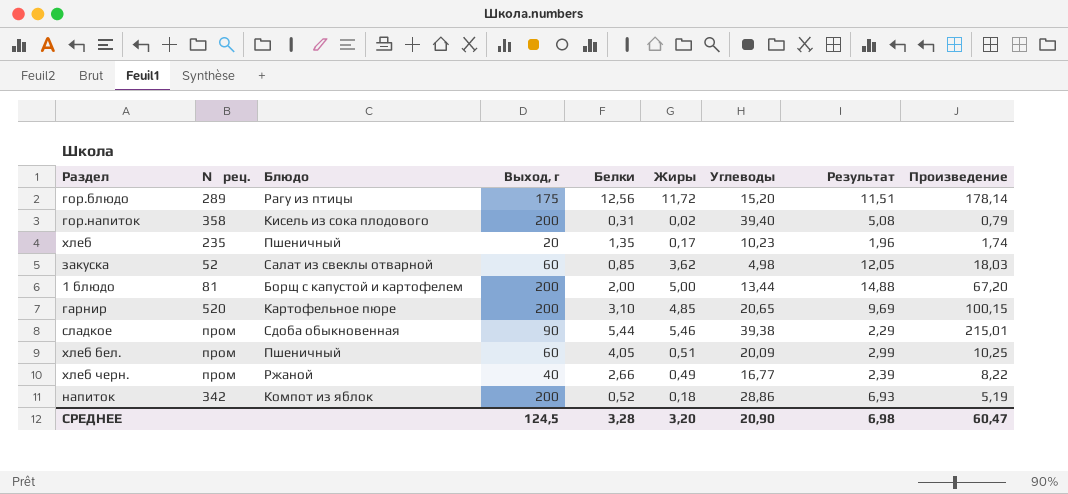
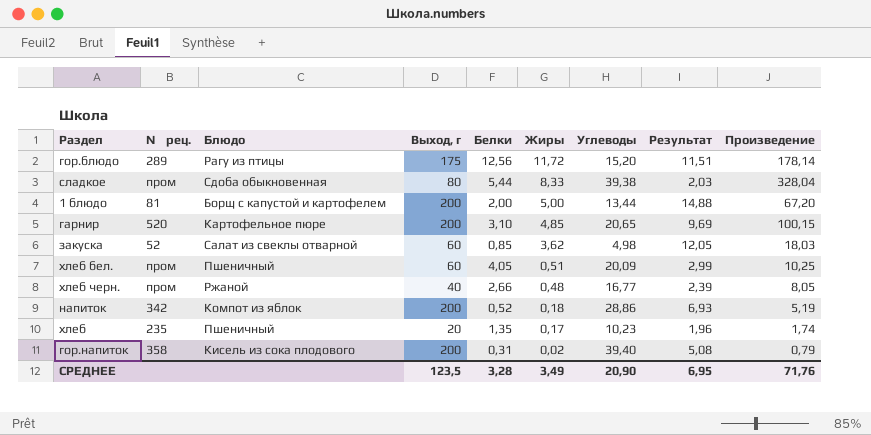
row order: none -> Жиры descending
сладкое | Выход, г: 90 -> 80
сладкое | Жиры: 5,46 -> 8,33
сладкое | Результат: 2,29 -> 2,03
сладкое | Произведение: 215,01 -> 328,04
хлеб черн. | Жиры: 0,49 -> 0,48
хлеб черн. | Произведение: 8,22 -> 8,05
СРЕДНЕЕ | Выход, г: 124,5 -> 123,5
СРЕДНЕЕ | Жиры: 3,20 -> 3,49
СРЕДНЕЕ | Результат: 6,98 -> 6,95
СРЕДНЕЕ | Произведение: 60,47 -> 71,76

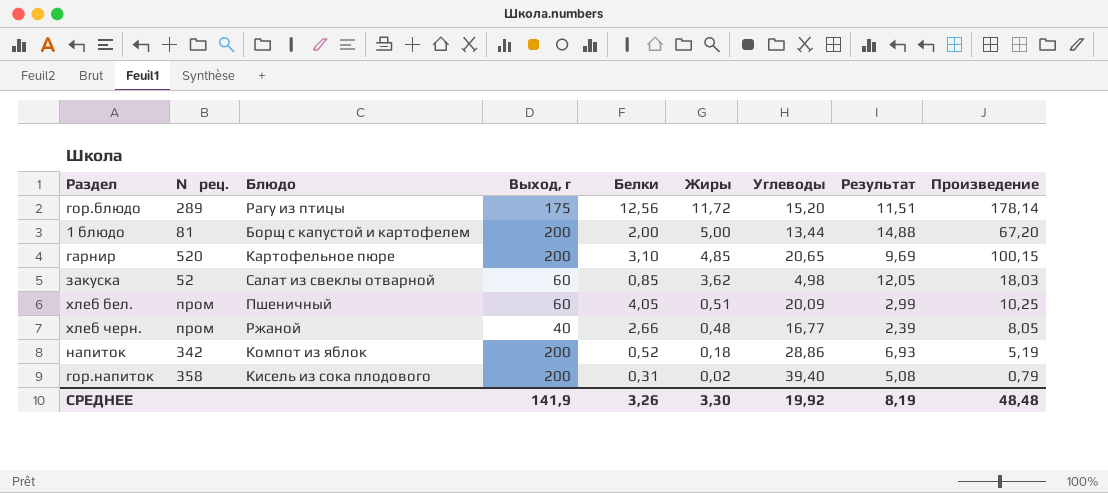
row сладкое: пром | Сдоба обыкновенная | 80 | 5,44 | 8,33 | 39,38 | 2,03 | 328,04 -> none
row хлеб: 235 | Пшеничный | 20 | 1,35 | 0,17 | 10,23 | 1,96 | 1,74 -> none
СРЕДНЕЕ | Выход, г: 123,5 -> 141,9
СРЕДНЕЕ | Белки: 3,28 -> 3,26
СРЕДНЕЕ | Жиры: 3,49 -> 3,30
СРЕДНЕЕ | Углеводы: 20,90 -> 19,92
СРЕДНЕЕ | Результат: 6,95 -> 8,19
СРЕДНЕЕ | Произведение: 71,76 -> 48,48

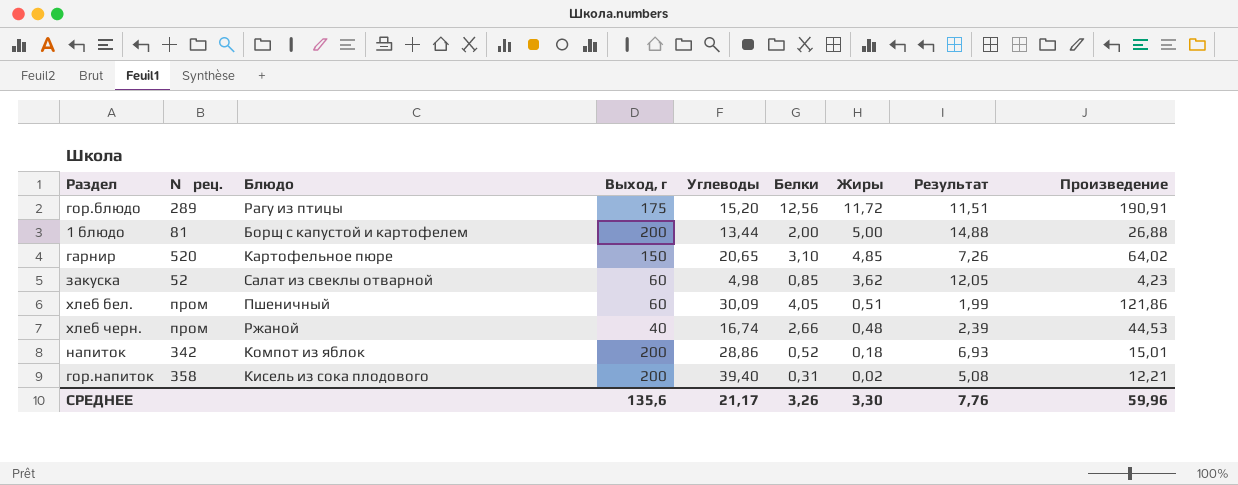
column Углеводы | position: 7 -> 5
column Произведение | formula: [Жиры] * [Углеводы] -> [Углеводы] * [Белки]
гарнир | Выход, г: 200 -> 150
гарнир | Результат: 9,69 -> 7,26
хлеб бел. | Углеводы: 20,09 -> 30,09
хлеб бел. | Результат: 2,99 -> 1,99
хлеб черн. | Углеводы: 16,77 -> 16,74
СРЕДНЕЕ | Выход, г: 141,9 -> 135,6
СРЕДНЕЕ | Углеводы: 19,92 -> 21,17
СРЕДНЕЕ | Результат: 8,19 -> 7,76
СРЕДНЕЕ | Произведение: 48,48 -> 59,96

